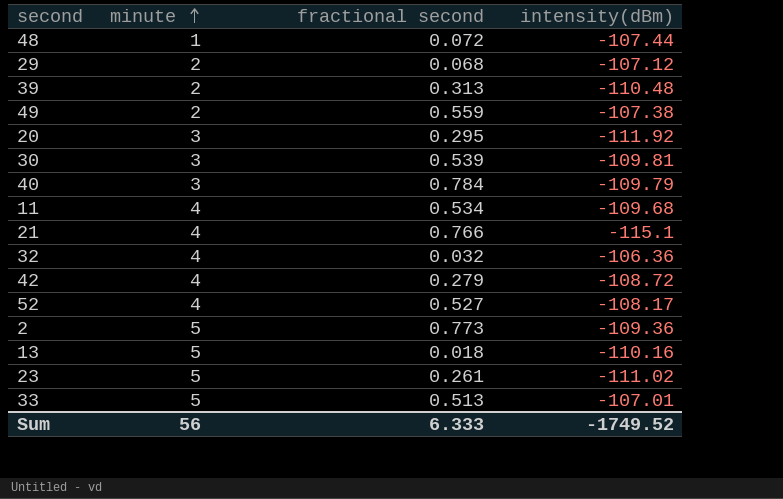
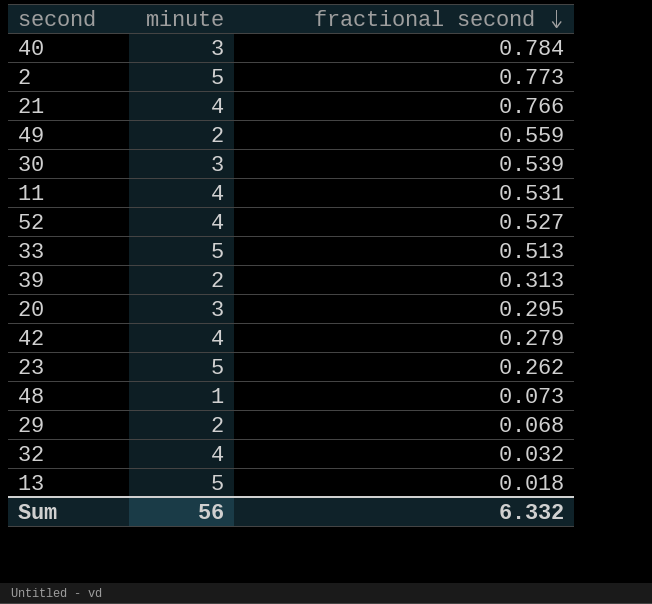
row order: minute ascending -> fractional second descending
column intensity(dBm) | position: 4 -> none
11 | fractional second: 0.534 -> 0.531
23 | fractional second: 0.261 -> 0.262
48 | fractional second: 0.072 -> 0.073
Sum | fractional second: 6.333 -> 6.332

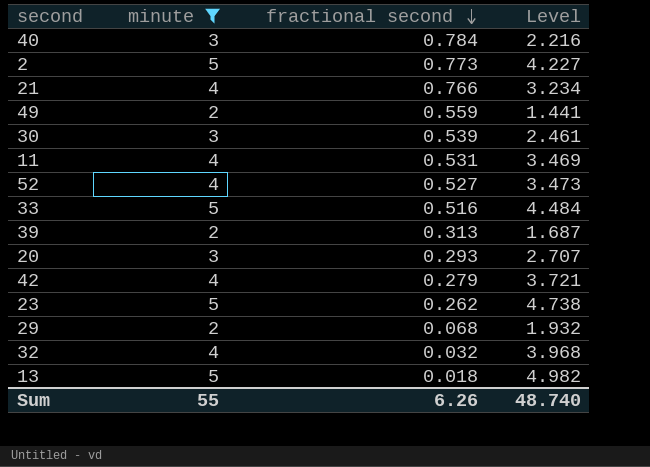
filter: none -> minute != 1
column Level | formula: none -> [minute] - [fractional second]
33 | fractional second: 0.513 -> 0.516
20 | fractional second: 0.295 -> 0.293
Sum | minute: 56 -> 55
Sum | fractional second: 6.332 -> 6.26

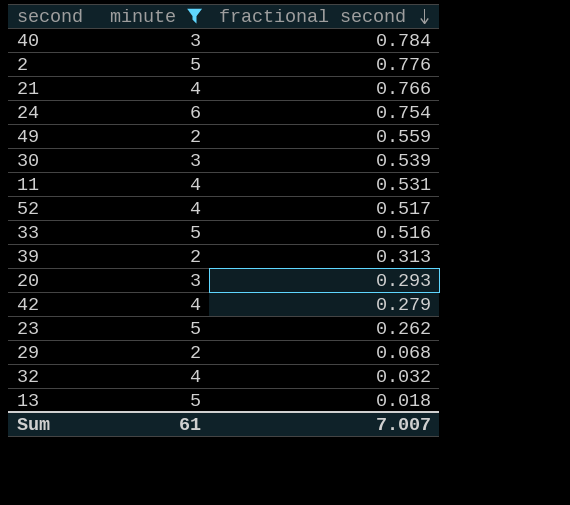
column Level | formula: [minute] - [fractional second] -> none
2 | fractional second: 0.773 -> 0.776
row 24: none -> 6 | 0.754
52 | fractional second: 0.527 -> 0.517
Sum | minute: 55 -> 61
Sum | fractional second: 6.26 -> 7.007

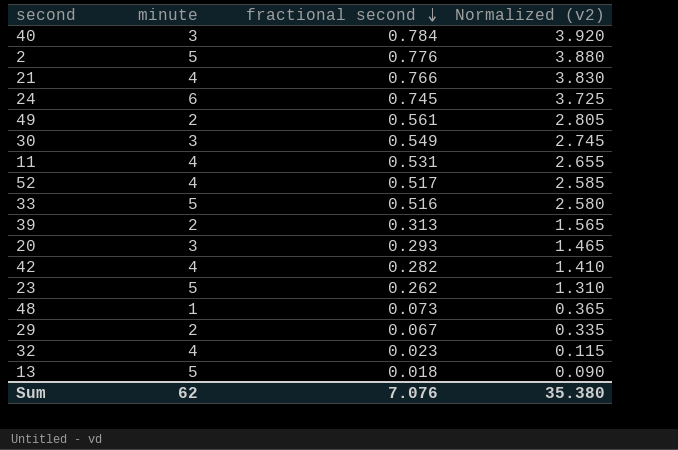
filter: minute != 1 -> none
column Normalized (v2) | formula: none -> [fractional second] * 5
24 | fractional second: 0.754 -> 0.745
49 | fractional second: 0.559 -> 0.561
30 | fractional second: 0.539 -> 0.549
42 | fractional second: 0.279 -> 0.282
29 | fractional second: 0.068 -> 0.067
32 | fractional second: 0.032 -> 0.023
Sum | minute: 61 -> 62
Sum | fractional second: 7.007 -> 7.076

